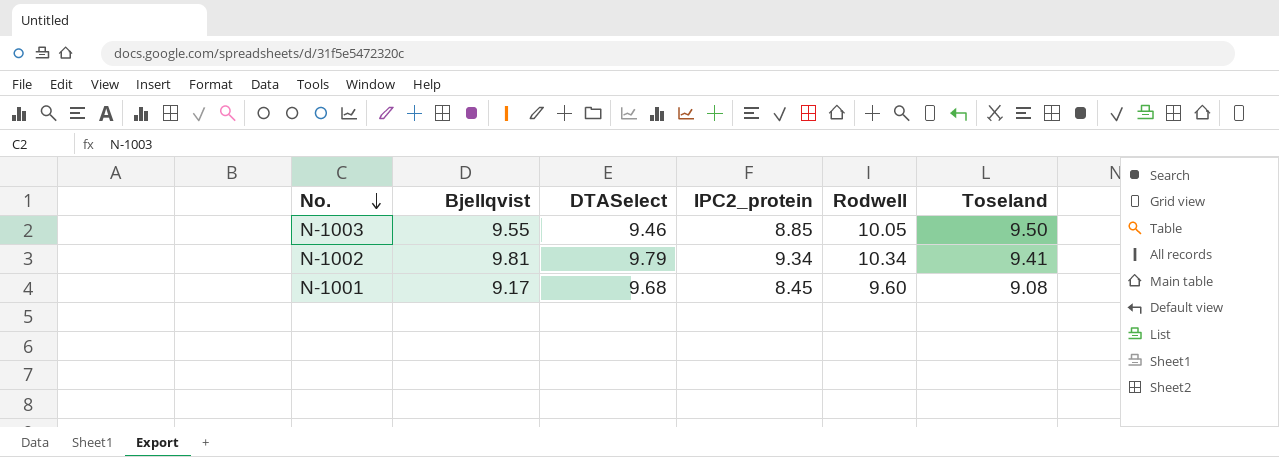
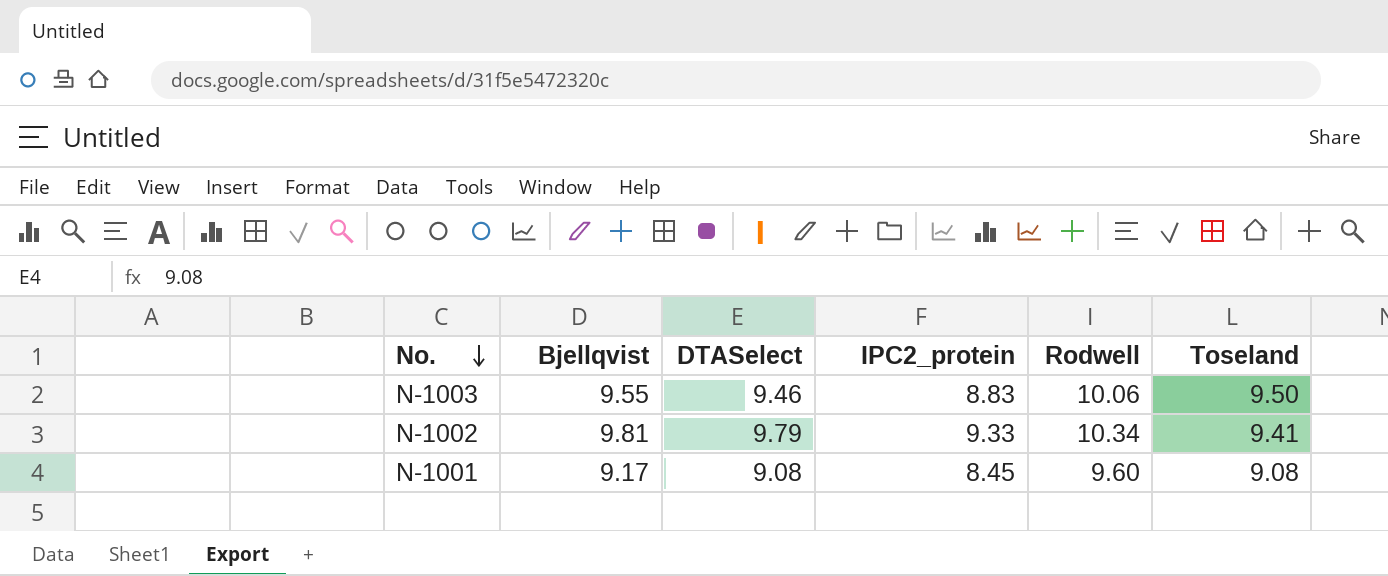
N-1003 | IPC2_protein: 8.85 -> 8.83
N-1003 | Rodwell: 10.05 -> 10.06
N-1002 | IPC2_protein: 9.34 -> 9.33
N-1001 | DTASelect: 9.68 -> 9.08

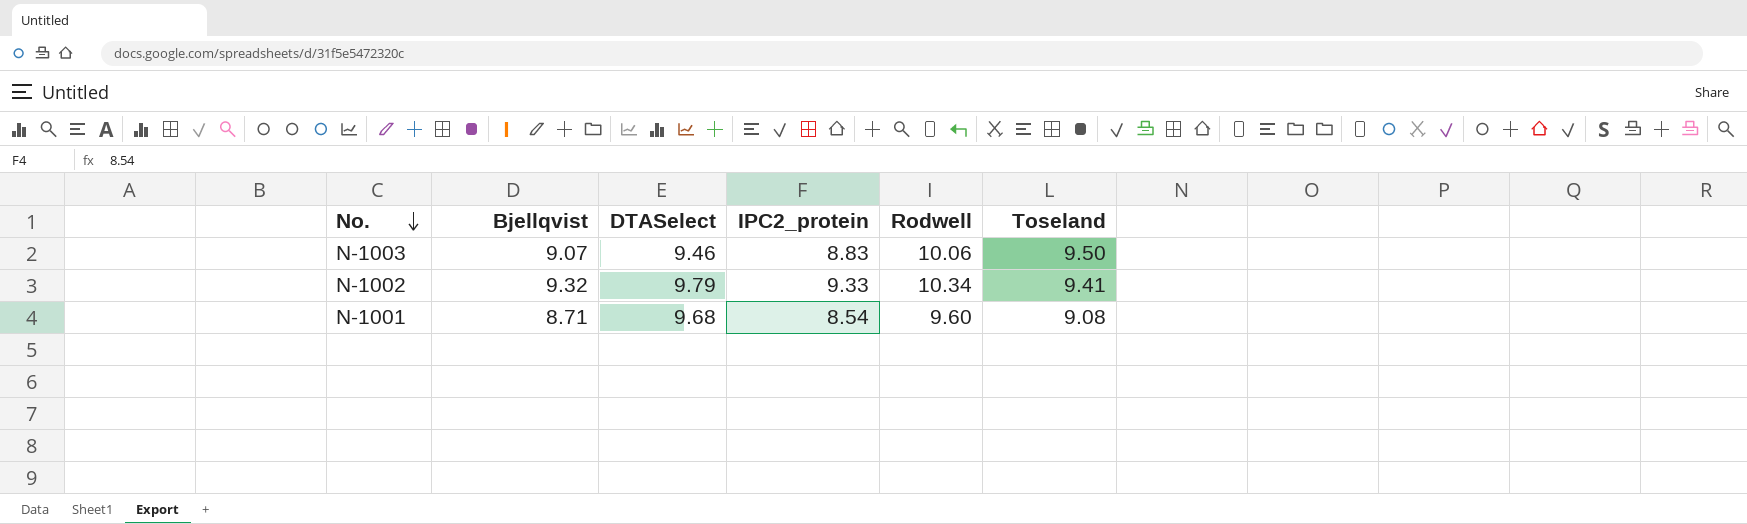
N-1003 | Bjellqvist: 9.55 -> 9.07
N-1002 | Bjellqvist: 9.81 -> 9.32
N-1001 | Bjellqvist: 9.17 -> 8.71
N-1001 | DTASelect: 9.08 -> 9.68
N-1001 | IPC2_protein: 8.45 -> 8.54

